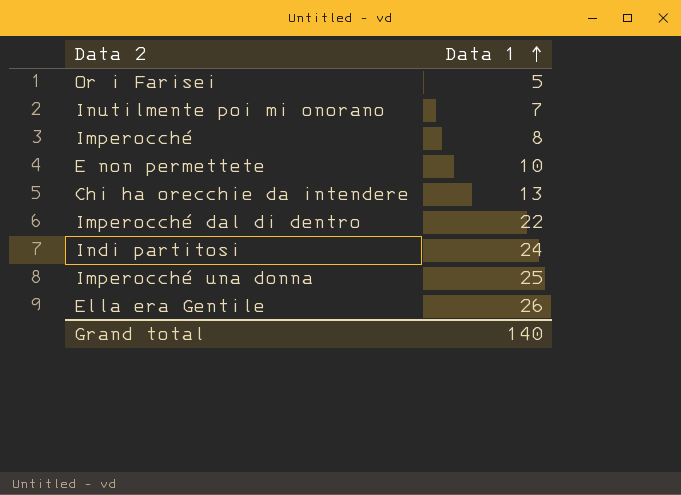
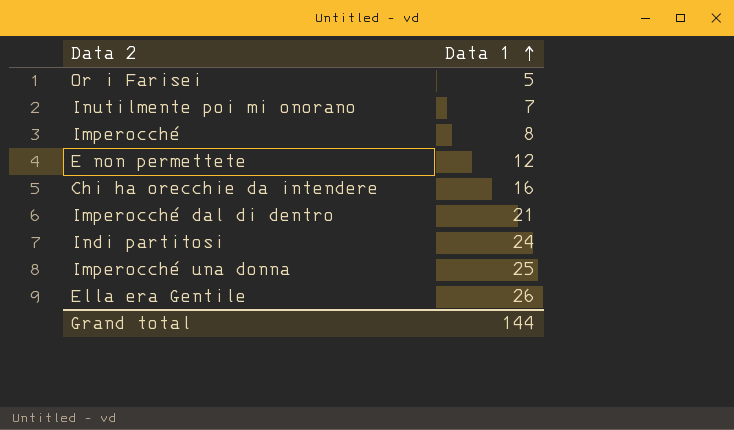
E non permettete | Data 1: 10 -> 12
Chi ha orecchie da intendere | Data 1: 13 -> 16
Imperocché dal di dentro | Data 1: 22 -> 21
Grand total | Data 1: 140 -> 144

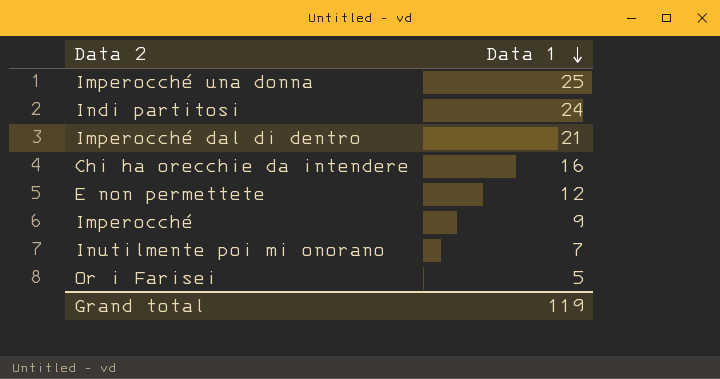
row order: Data 1 ascending -> Data 1 descending
row Ella era Gentile: 26 -> none
Imperocché | Data 1: 8 -> 9
Grand total | Data 1: 144 -> 119

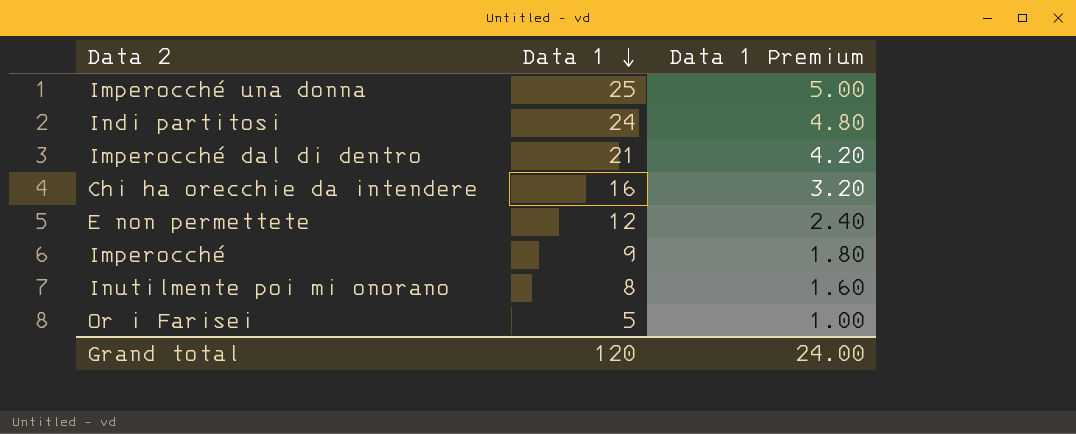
column Data 1 Premium | formula: none -> [Data 1] * 0.2
Inutilmente poi mi onorano | Data 1: 7 -> 8
Grand total | Data 1: 119 -> 120

